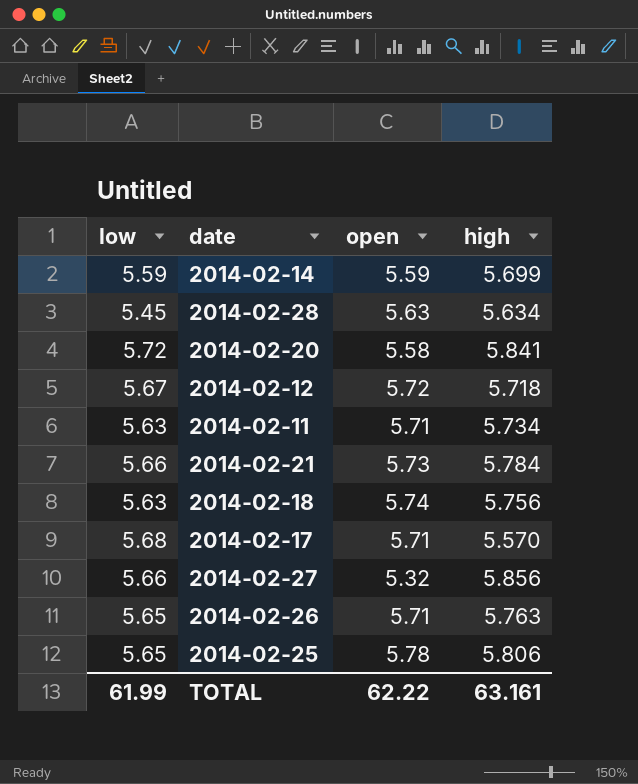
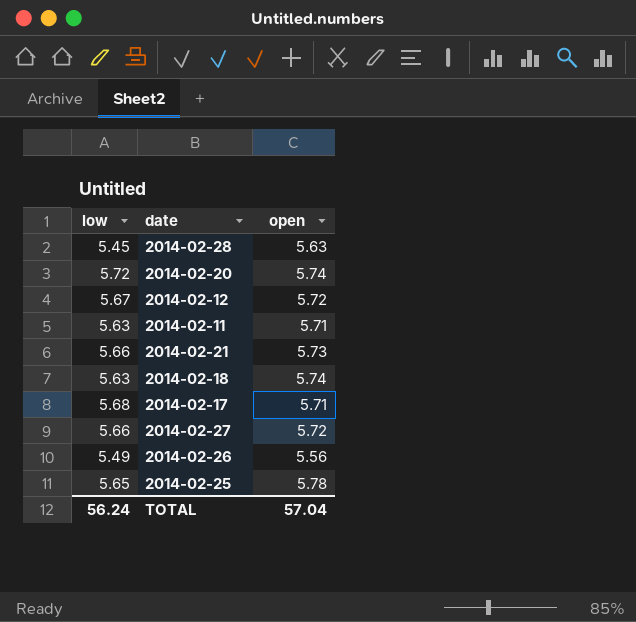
column high | position: 4 -> none
row 2014-02-14: 5.59 | 5.59 | 5.699 -> none
2014-02-20 | open: 5.58 -> 5.74
2014-02-27 | open: 5.32 -> 5.72
2014-02-26 | low: 5.65 -> 5.49
2014-02-26 | open: 5.71 -> 5.56
TOTAL | low: 61.99 -> 56.24
TOTAL | open: 62.22 -> 57.04

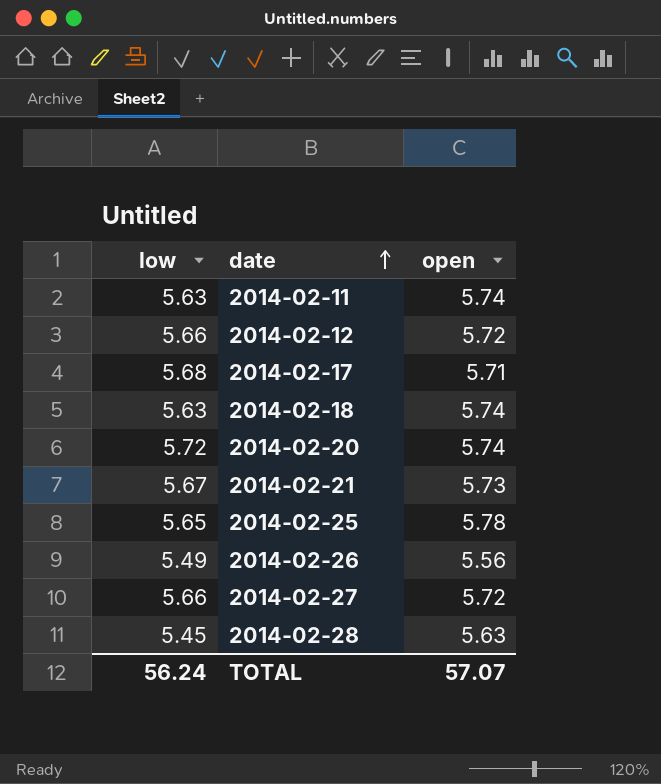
row order: none -> date ascending
2014-02-11 | open: 5.71 -> 5.74
2014-02-12 | low: 5.67 -> 5.66
2014-02-21 | low: 5.66 -> 5.67
TOTAL | open: 57.04 -> 57.07

